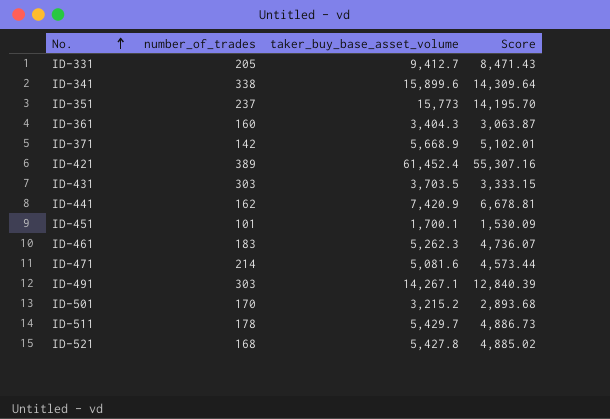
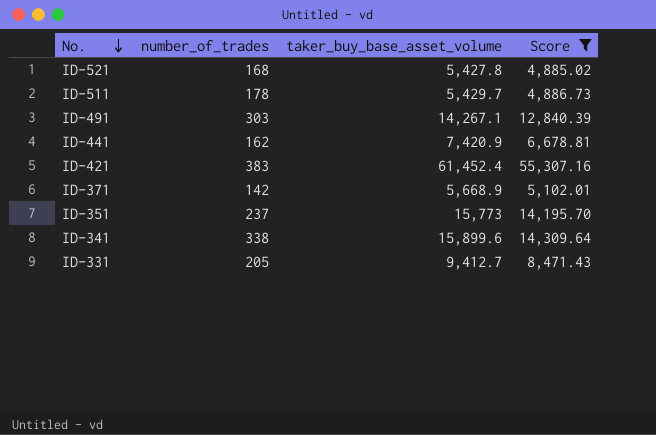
filter: none -> Score >= 4,885.02
row order: No. ascending -> No. descending
ID-421 | number_of_trades: 389 -> 383

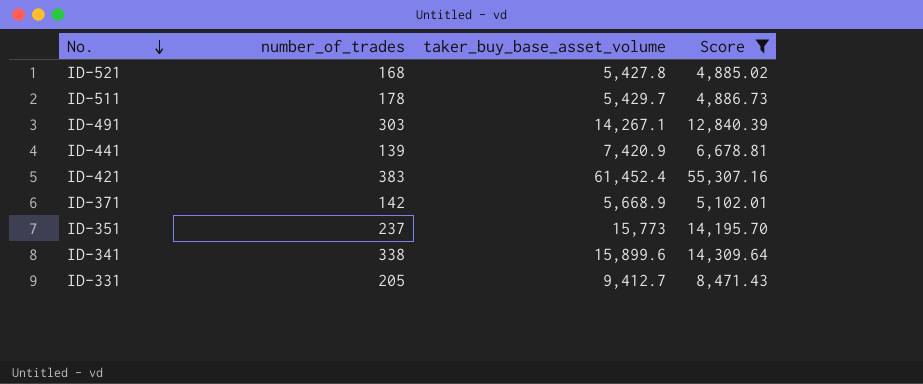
ID-441 | number_of_trades: 162 -> 139

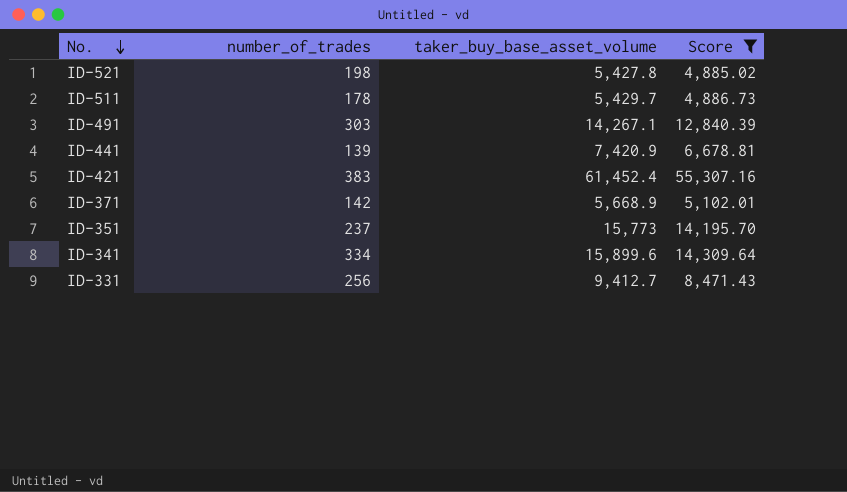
ID-521 | number_of_trades: 168 -> 198
ID-341 | number_of_trades: 338 -> 334
ID-331 | number_of_trades: 205 -> 256

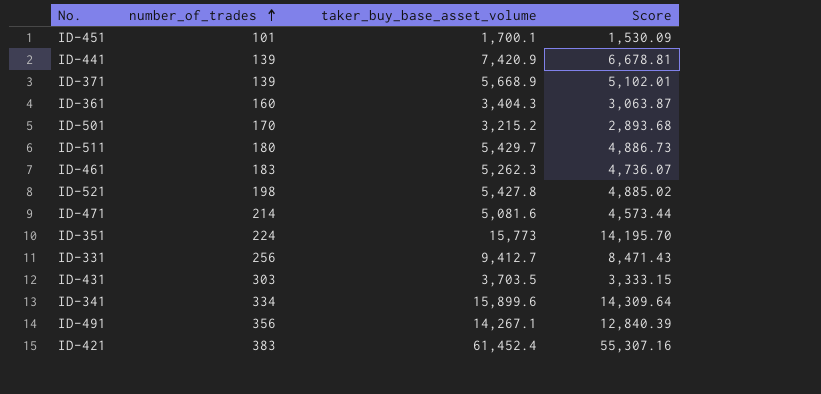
filter: Score >= 4,885.02 -> none
row order: No. descending -> number_of_trades ascending
ID-371 | number_of_trades: 142 -> 139
ID-511 | number_of_trades: 178 -> 180
ID-351 | number_of_trades: 237 -> 224
ID-491 | number_of_trades: 303 -> 356

